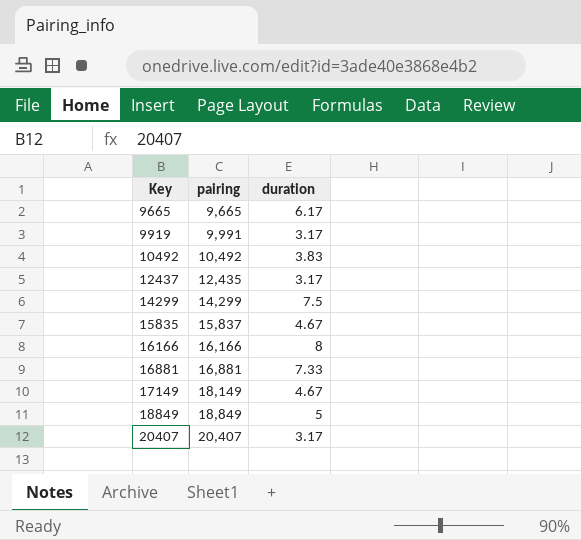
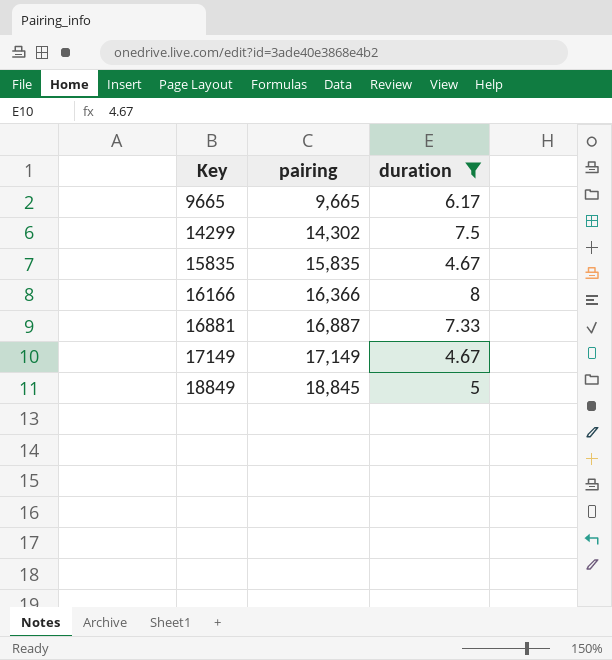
filter: none -> duration >= 4.67
14299 | pairing: 14,299 -> 14,302
15835 | pairing: 15,837 -> 15,835
16166 | pairing: 16,166 -> 16,366
16881 | pairing: 16,881 -> 16,887
17149 | pairing: 18,149 -> 17,149
18849 | pairing: 18,849 -> 18,845

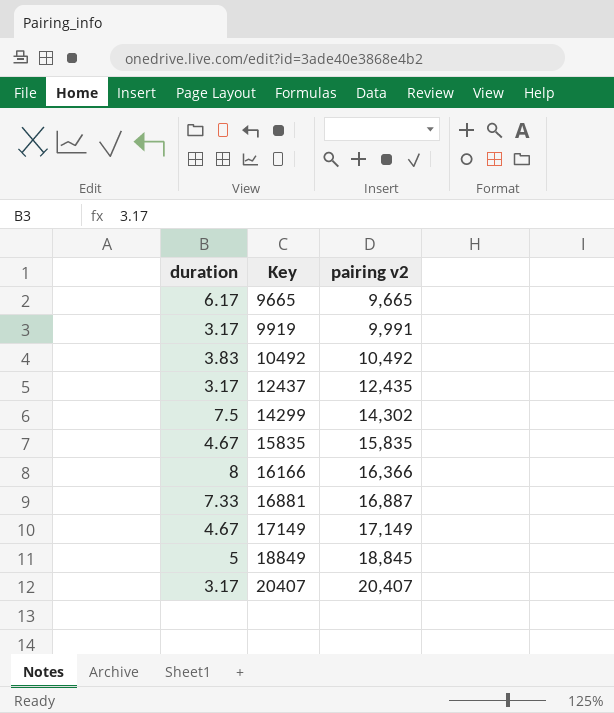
filter: duration >= 4.67 -> none
column duration | position: 3 -> 1
column name: pairing -> pairing v2

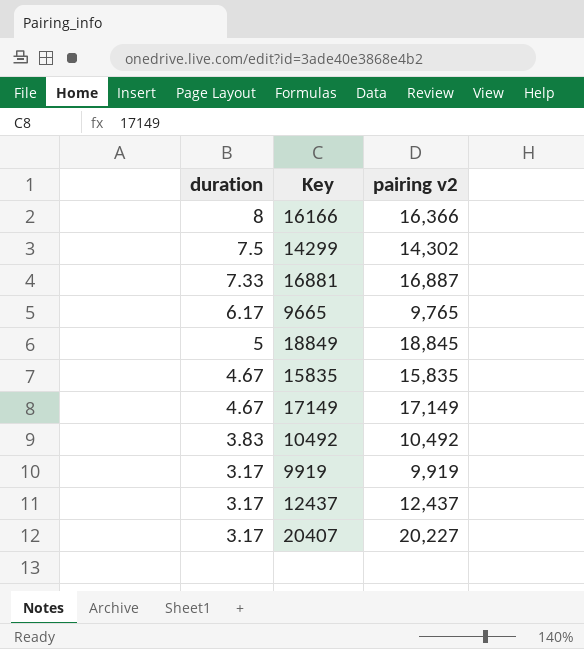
row order: Key ascending -> duration descending
9665 | pairing v2: 9,665 -> 9,765
9919 | pairing v2: 9,991 -> 9,919
12437 | pairing v2: 12,435 -> 12,437
20407 | pairing v2: 20,407 -> 20,227

